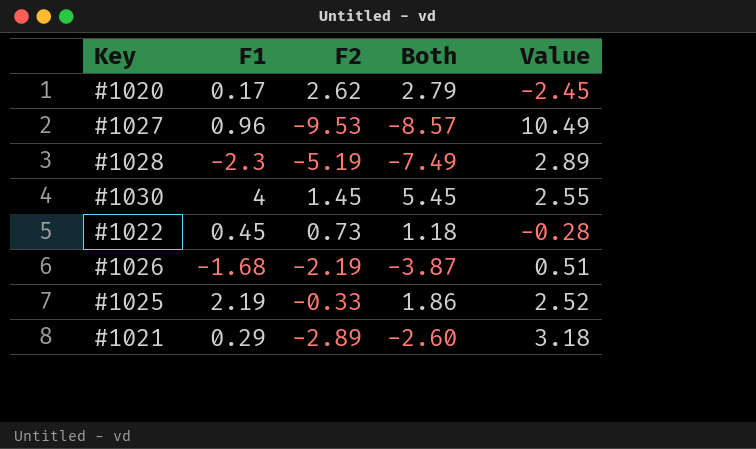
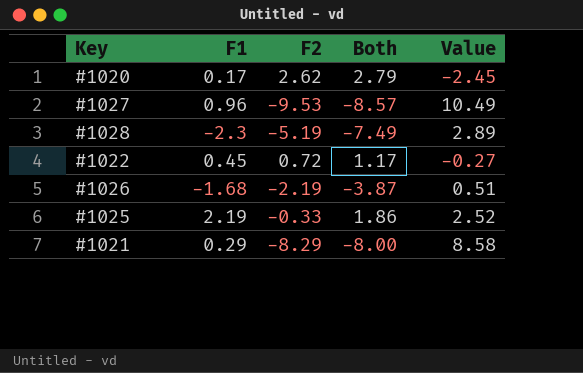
row #1030: 4 | 1.45 | 5.45 | 2.55 -> none
#1022 | F2: 0.73 -> 0.72
#1022 | Both: 1.18 -> 1.17
#1022 | Value: -0.28 -> -0.27
#1021 | F2: -2.89 -> -8.29
#1021 | Both: -2.60 -> -8.00
#1021 | Value: 3.18 -> 8.58

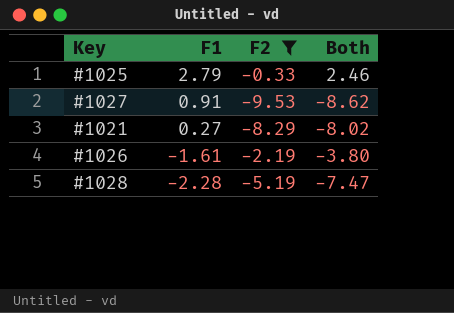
filter: none -> F2 <= -0.33
row order: none -> F1 descending
column Value | formula: [F1] - [F2] -> none
#1025 | F1: 2.19 -> 2.79
#1025 | Both: 1.86 -> 2.46
#1027 | F1: 0.96 -> 0.91
#1027 | Both: -8.57 -> -8.62
#1021 | F1: 0.29 -> 0.27
#1021 | Both: -8.00 -> -8.02
#1026 | F1: -1.68 -> -1.61
#1026 | Both: -3.87 -> -3.80
#1028 | F1: -2.3 -> -2.28
#1028 | Both: -7.49 -> -7.47

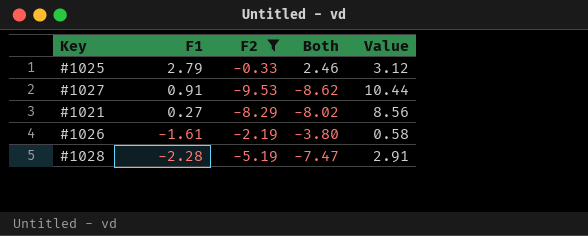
column Value | formula: none -> [F1] - [F2]

